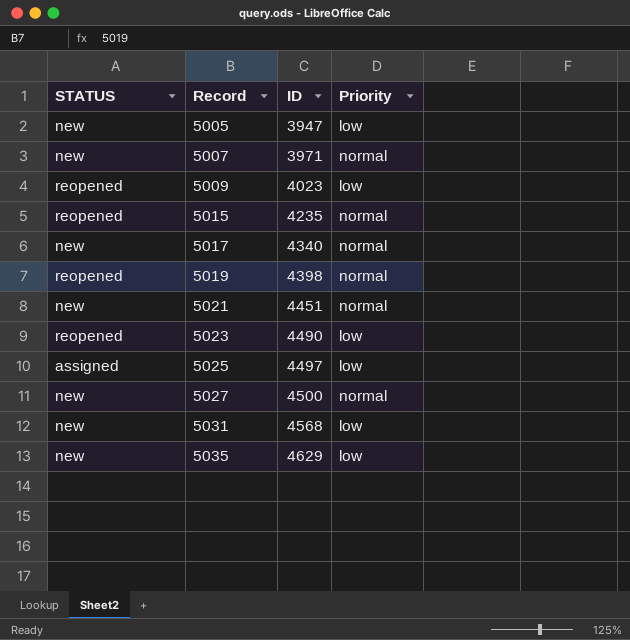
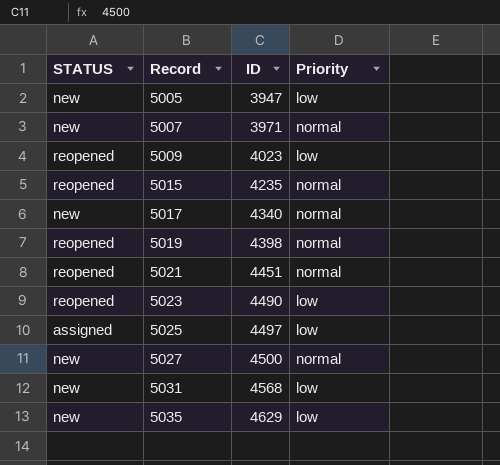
5021 | STATUS: new -> reopened

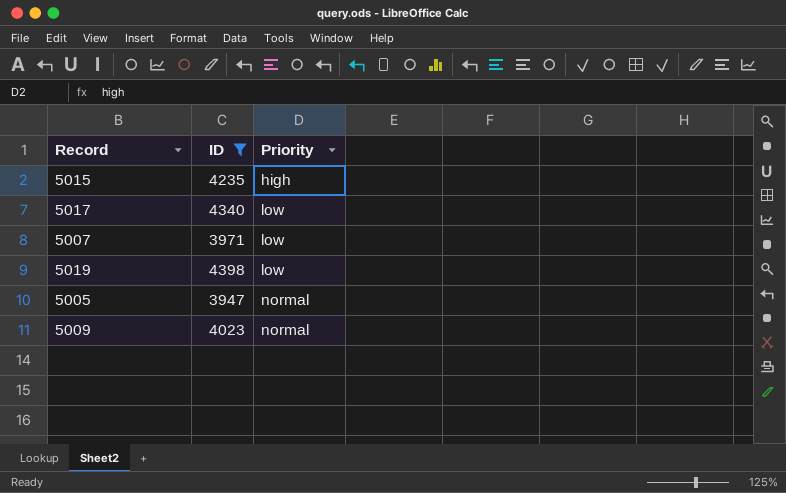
filter: none -> ID <= 4398
row order: Record ascending -> Priority ascending
column STATUS | position: 1 -> none
5015 | Priority: normal -> high
5017 | Priority: normal -> low
5007 | Priority: normal -> low
5019 | Priority: normal -> low
5005 | Priority: low -> normal
5009 | Priority: low -> normal

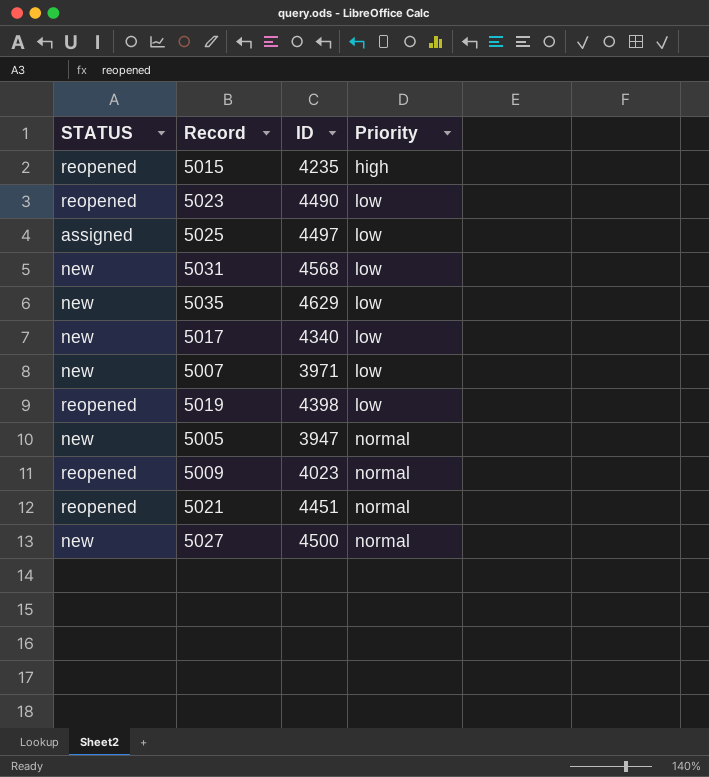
filter: ID <= 4398 -> none
column STATUS | position: none -> 1

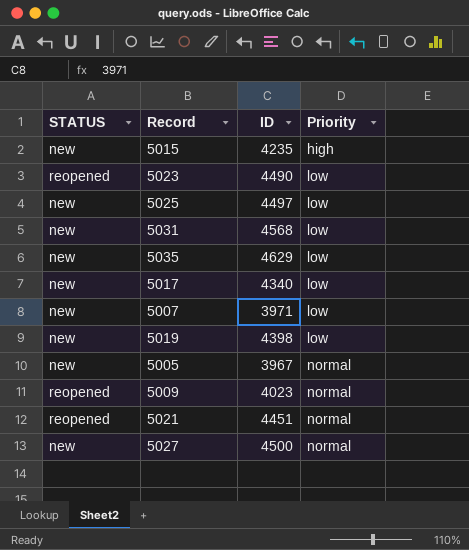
5015 | STATUS: reopened -> new
5025 | STATUS: assigned -> new
5019 | STATUS: reopened -> new
5005 | ID: 3947 -> 3967

